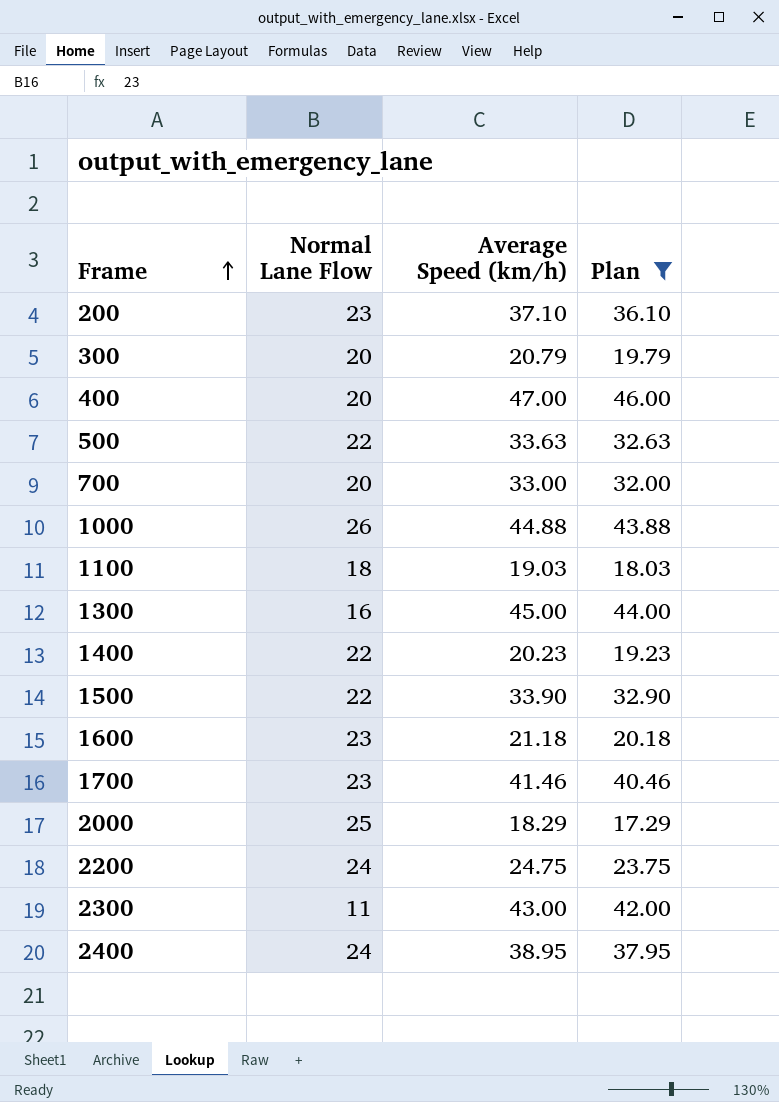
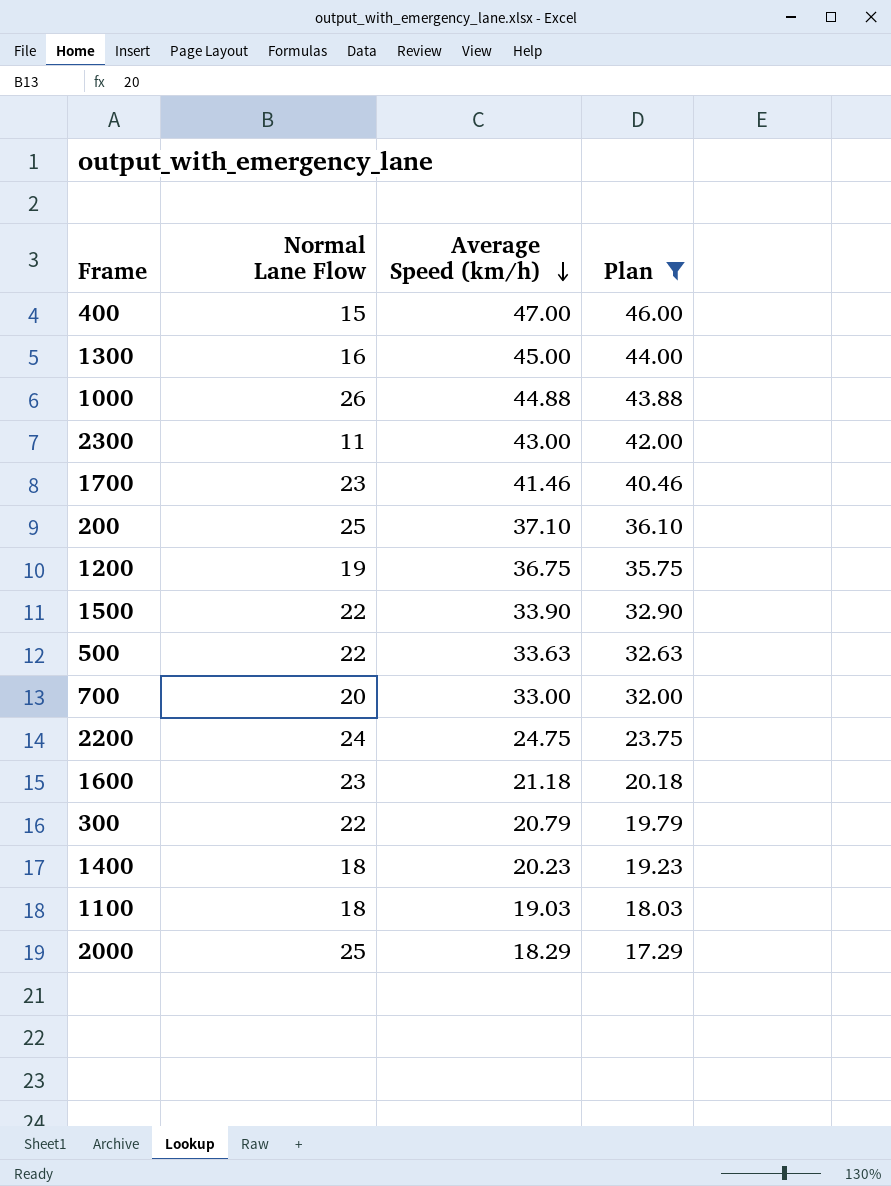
row order: Frame ascending -> Average Speed (km/h) descending
row 2400: 24 | 38.95 | 37.95 -> none
400 | Normal Lane Flow: 20 -> 15
200 | Normal Lane Flow: 23 -> 25
row 1200: none -> 19 | 36.75 | 35.75
300 | Normal Lane Flow: 20 -> 22
1400 | Normal Lane Flow: 22 -> 18

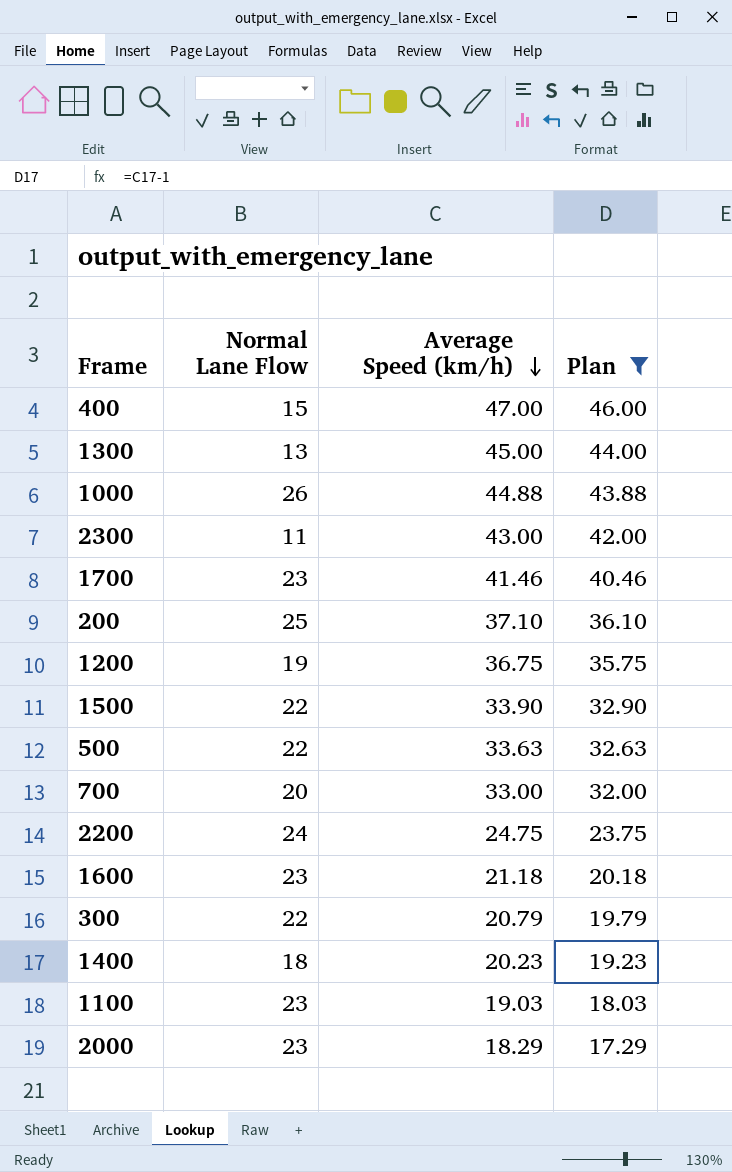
1300 | Normal Lane Flow: 16 -> 13
1100 | Normal Lane Flow: 18 -> 23
2000 | Normal Lane Flow: 25 -> 23

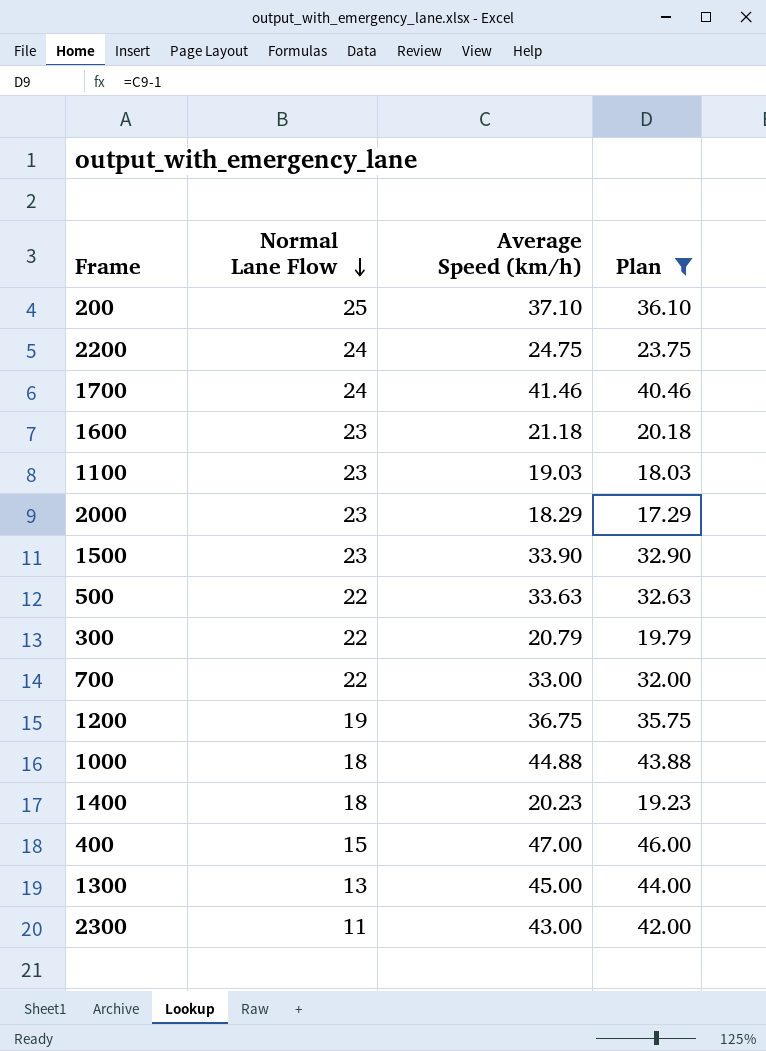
row order: Average Speed (km/h) descending -> Normal Lane Flow descending
1700 | Normal Lane Flow: 23 -> 24
1500 | Normal Lane Flow: 22 -> 23
700 | Normal Lane Flow: 20 -> 22
1000 | Normal Lane Flow: 26 -> 18

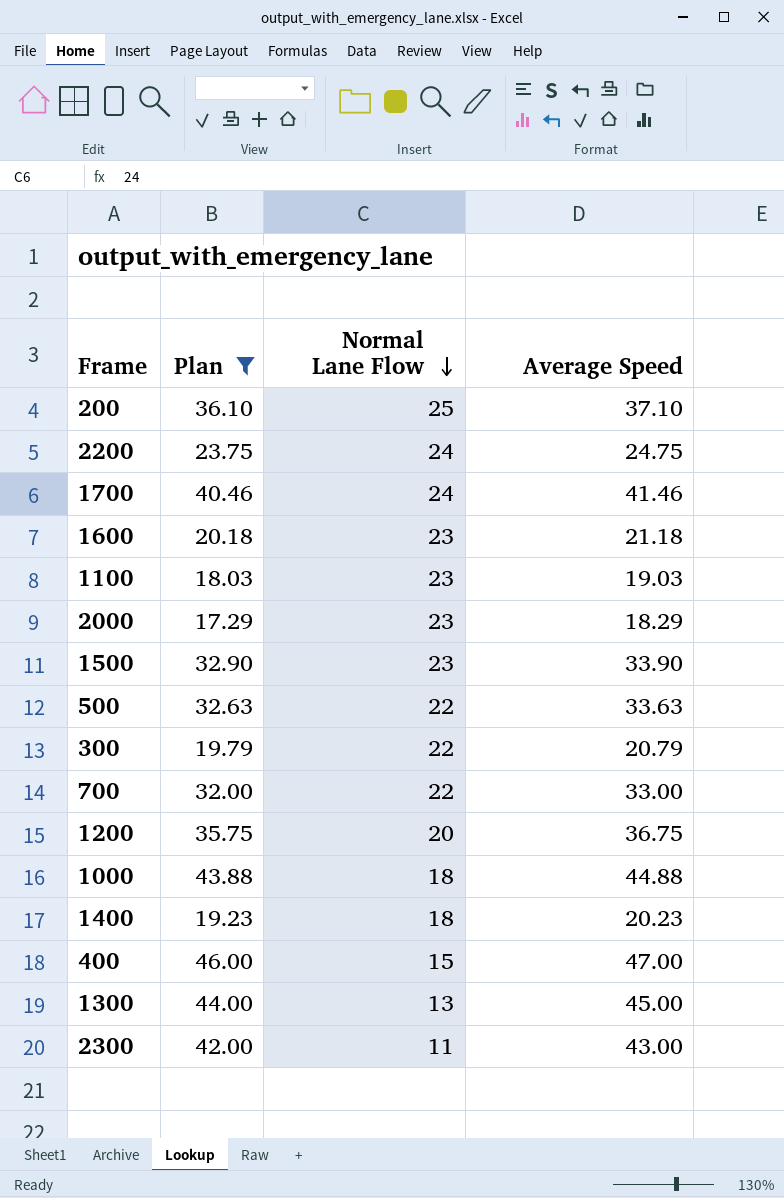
column Plan | position: 4 -> 2
column name: Average Speed (km/h) -> Average Speed
1200 | Normal Lane Flow: 19 -> 20

